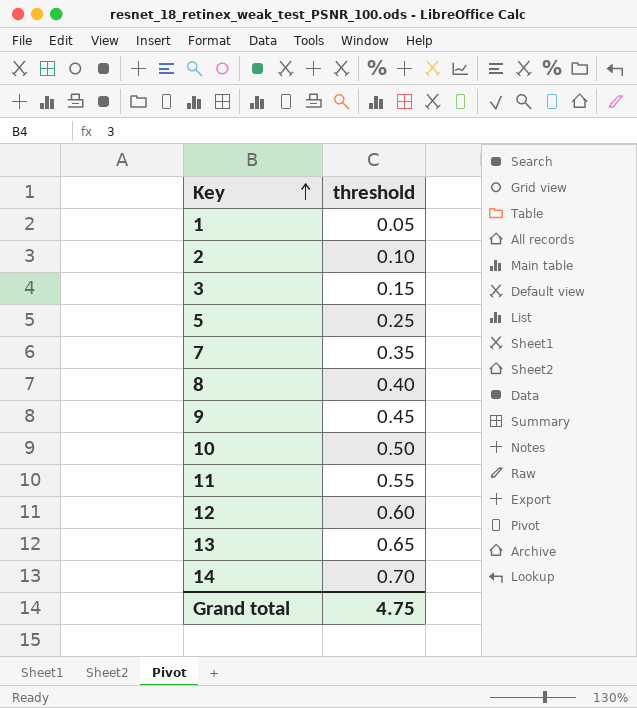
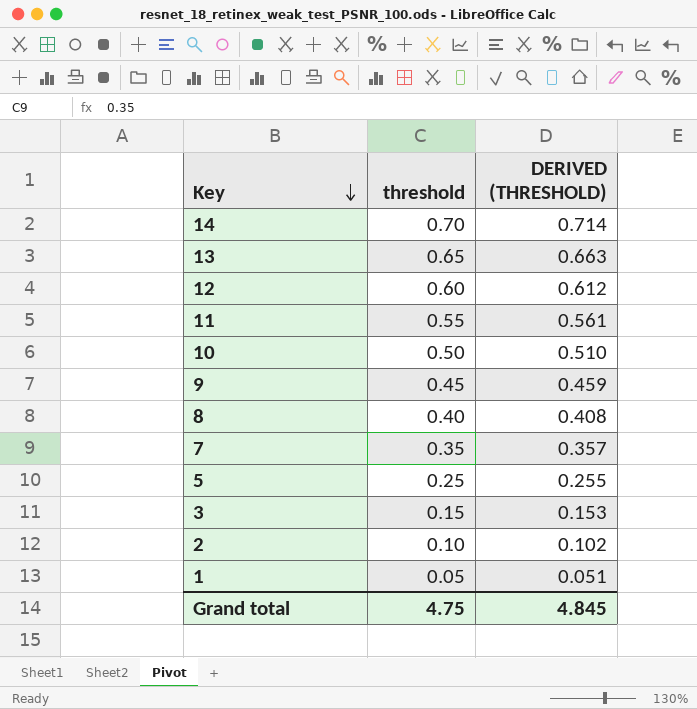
row order: Key ascending -> Key descending
column DERIVED (THRESHOLD) | formula: none -> [threshold] * 1.02

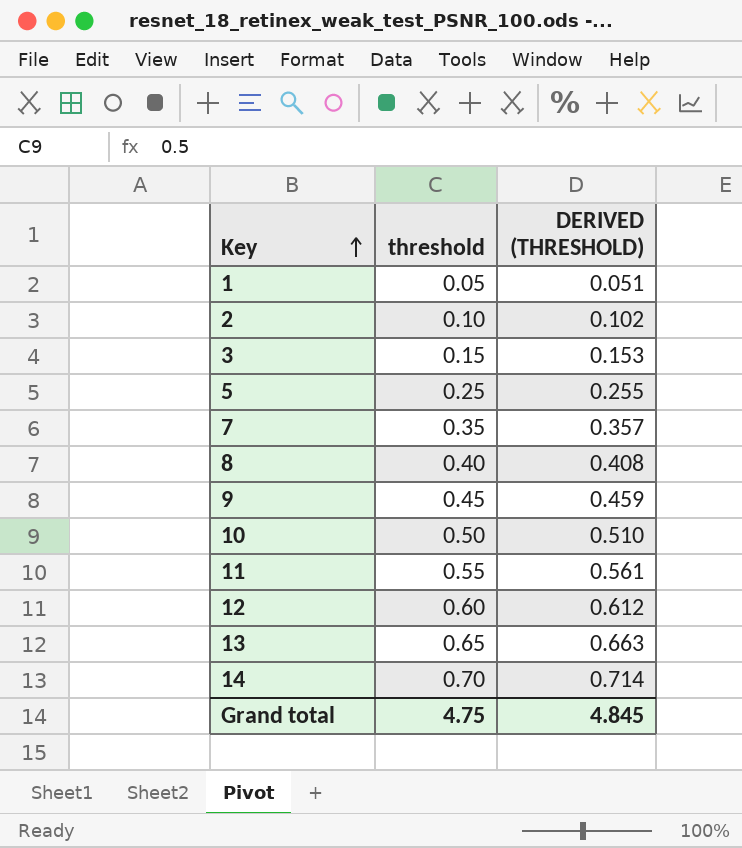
row order: Key descending -> Key ascending

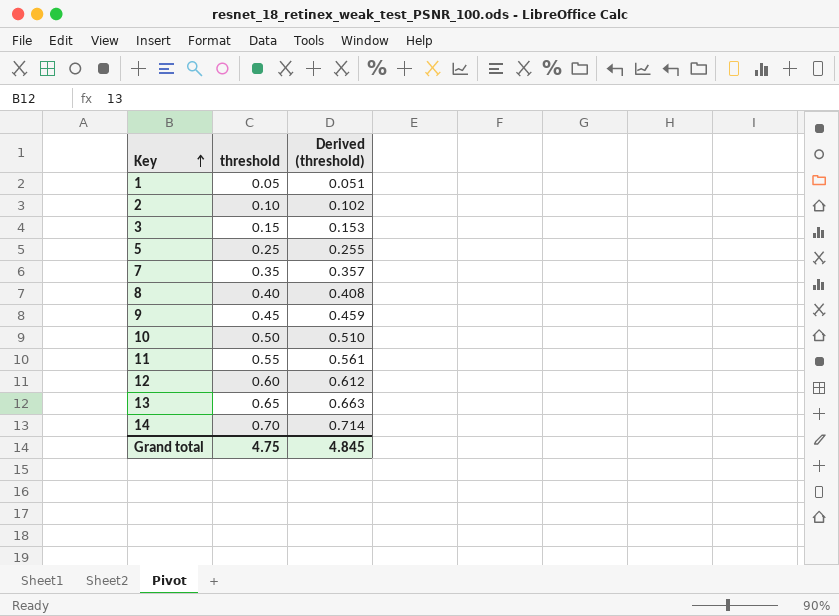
column name: DERIVED (THRESHOLD) -> Derived (threshold)

